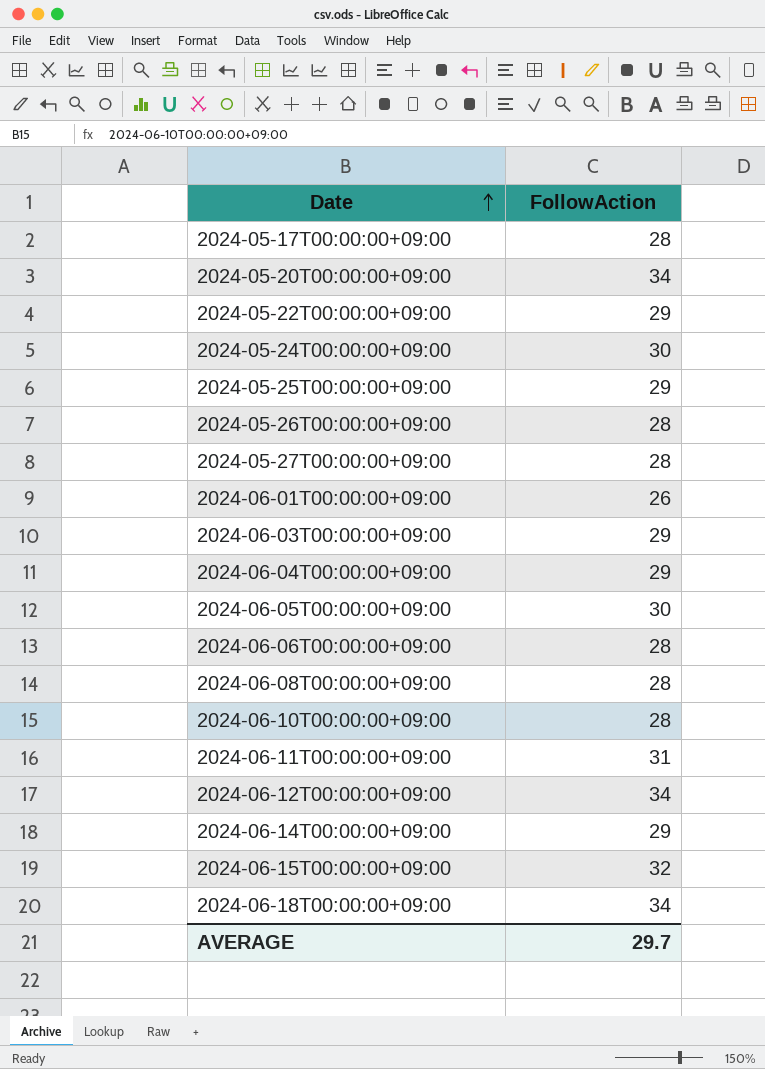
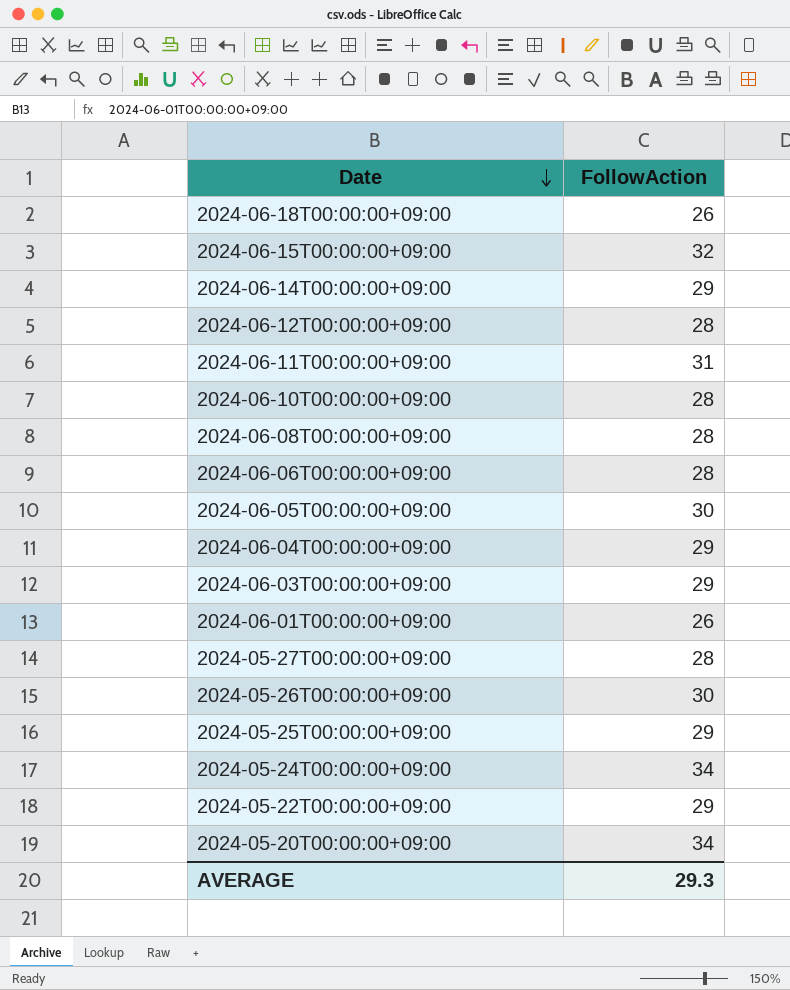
row order: Date ascending -> Date descending
row 2024-05-17T00:00:00+09:00: 28 -> none
2024-06-18T00:00:00+09:00 | FollowAction: 34 -> 26
2024-06-12T00:00:00+09:00 | FollowAction: 34 -> 28
2024-05-26T00:00:00+09:00 | FollowAction: 28 -> 30
2024-05-24T00:00:00+09:00 | FollowAction: 30 -> 34
AVERAGE | FollowAction: 29.7 -> 29.3

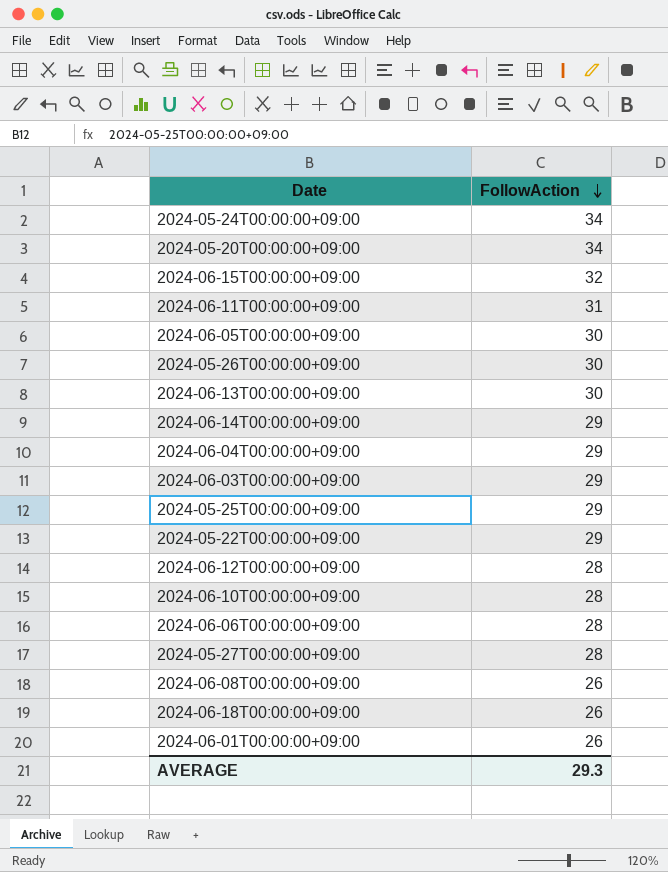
row order: Date descending -> FollowAction descending
row 2024-06-13T00:00:00+09:00: none -> 30
2024-06-08T00:00:00+09:00 | FollowAction: 28 -> 26

